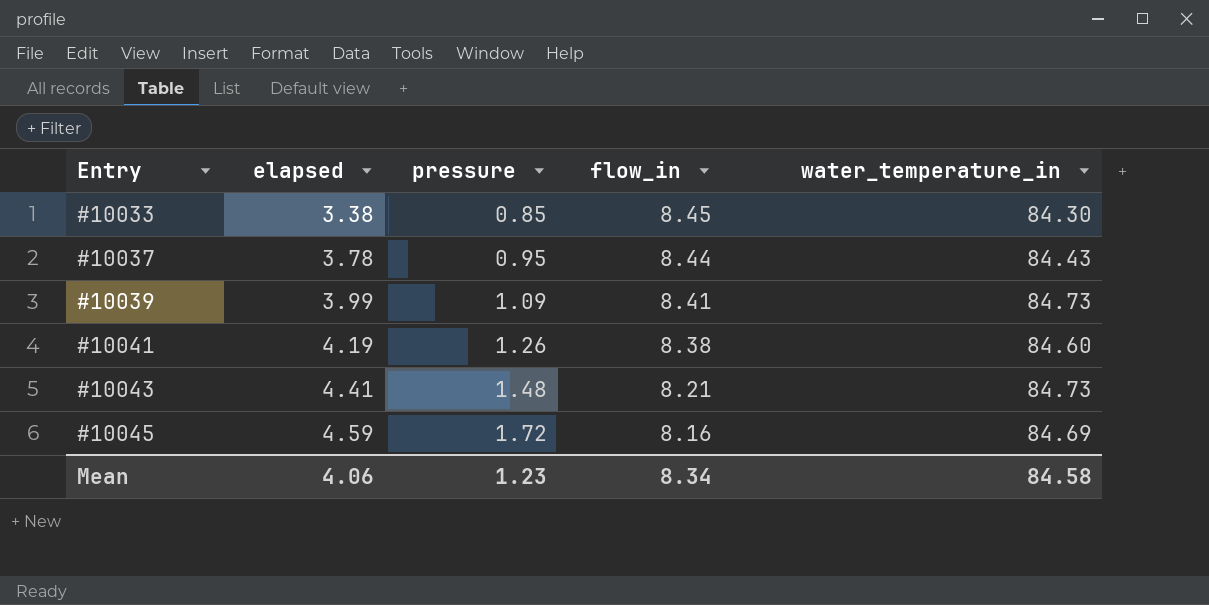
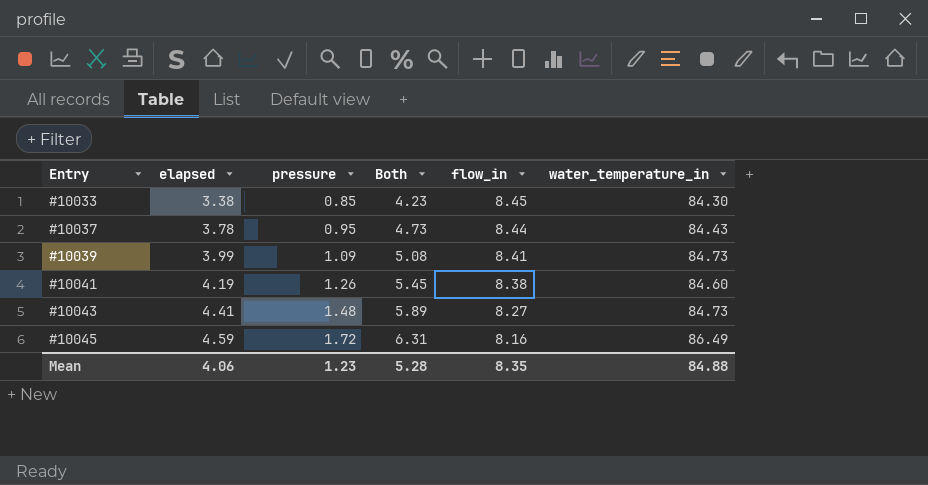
column Both | formula: none -> [elapsed] + [pressure]
#10043 | flow_in: 8.21 -> 8.27
#10045 | water_temperature_in: 84.69 -> 86.49
Mean | flow_in: 8.34 -> 8.35
Mean | water_temperature_in: 84.58 -> 84.88

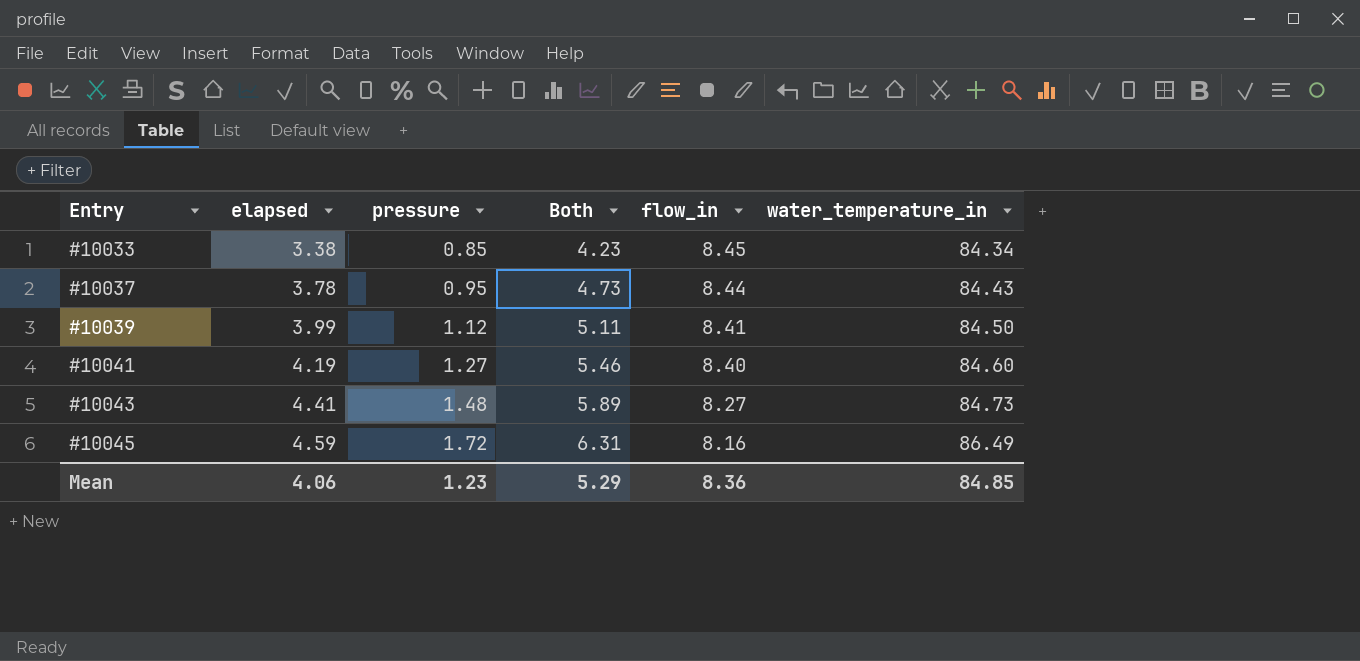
#10033 | water_temperature_in: 84.30 -> 84.34
#10039 | pressure: 1.09 -> 1.12
#10039 | Both: 5.08 -> 5.11
#10039 | water_temperature_in: 84.73 -> 84.50
#10041 | pressure: 1.26 -> 1.27
#10041 | Both: 5.45 -> 5.46
#10041 | flow_in: 8.38 -> 8.40
Mean | Both: 5.28 -> 5.29
Mean | flow_in: 8.35 -> 8.36
Mean | water_temperature_in: 84.88 -> 84.85

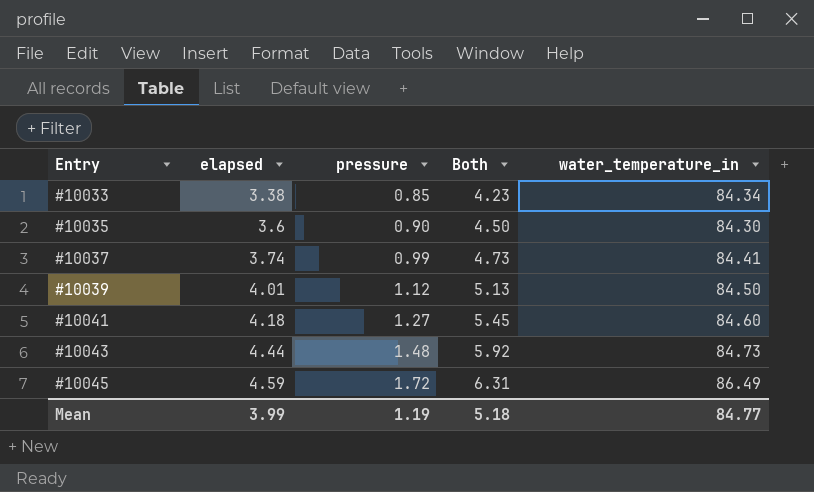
column flow_in | position: 5 -> none
row #10035: none -> 3.6 | 0.90 | 4.50 | 84.30
#10037 | elapsed: 3.78 -> 3.74
#10037 | pressure: 0.95 -> 0.99
#10037 | water_temperature_in: 84.43 -> 84.41
#10039 | elapsed: 3.99 -> 4.01
#10039 | Both: 5.11 -> 5.13
#10041 | elapsed: 4.19 -> 4.18
#10041 | Both: 5.46 -> 5.45
#10043 | elapsed: 4.41 -> 4.44
#10043 | Both: 5.89 -> 5.92
Mean | elapsed: 4.06 -> 3.99
Mean | pressure: 1.23 -> 1.19
Mean | Both: 5.29 -> 5.18
Mean | water_temperature_in: 84.85 -> 84.77

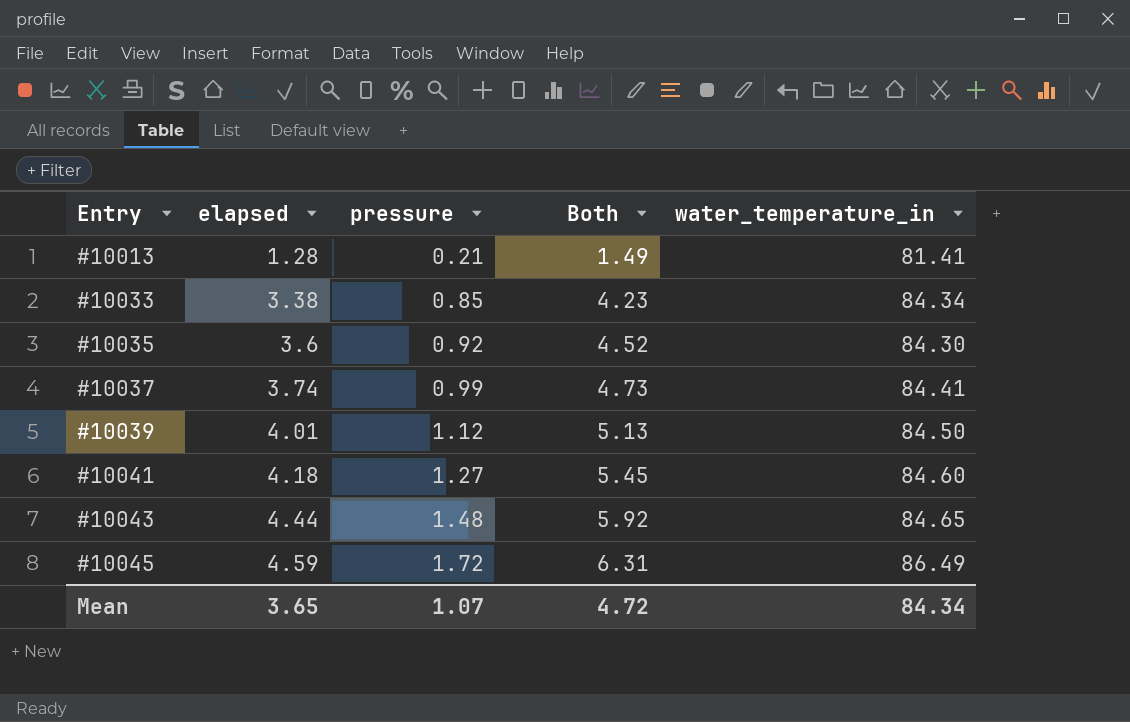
row #10013: none -> 1.28 | 0.21 | 1.49 | 81.41
#10035 | pressure: 0.90 -> 0.92
#10035 | Both: 4.50 -> 4.52
#10043 | water_temperature_in: 84.73 -> 84.65
Mean | elapsed: 3.99 -> 3.65
Mean | pressure: 1.19 -> 1.07
Mean | Both: 5.18 -> 4.72
Mean | water_temperature_in: 84.77 -> 84.34

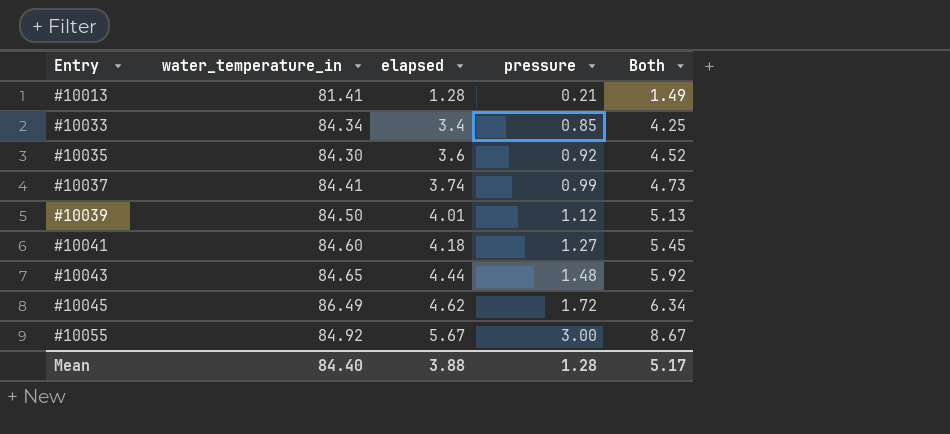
column water_temperature_in | position: 5 -> 2
#10033 | elapsed: 3.38 -> 3.4
#10033 | Both: 4.23 -> 4.25
#10045 | elapsed: 4.59 -> 4.62
#10045 | Both: 6.31 -> 6.34
row #10055: none -> 84.92 | 5.67 | 3.00 | 8.67
Mean | water_temperature_in: 84.34 -> 84.40
Mean | elapsed: 3.65 -> 3.88
Mean | pressure: 1.07 -> 1.28
Mean | Both: 4.72 -> 5.17

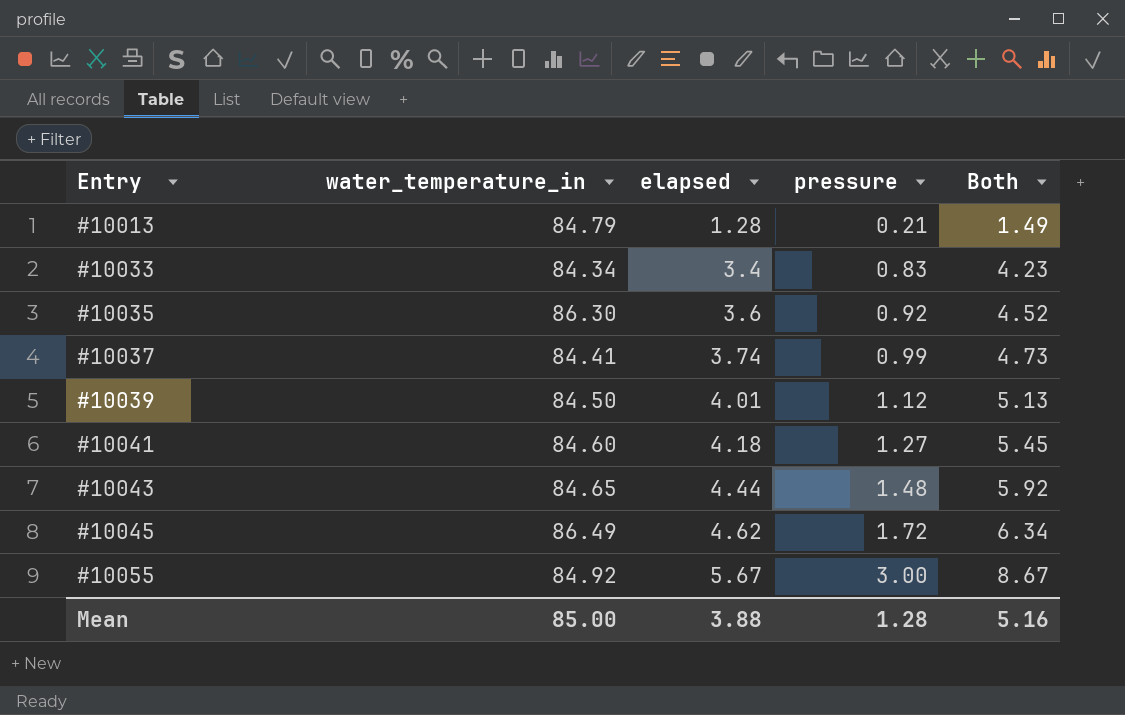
#10013 | water_temperature_in: 81.41 -> 84.79
#10033 | pressure: 0.85 -> 0.83
#10033 | Both: 4.25 -> 4.23
#10035 | water_temperature_in: 84.30 -> 86.30
Mean | water_temperature_in: 84.40 -> 85.00
Mean | Both: 5.17 -> 5.16

